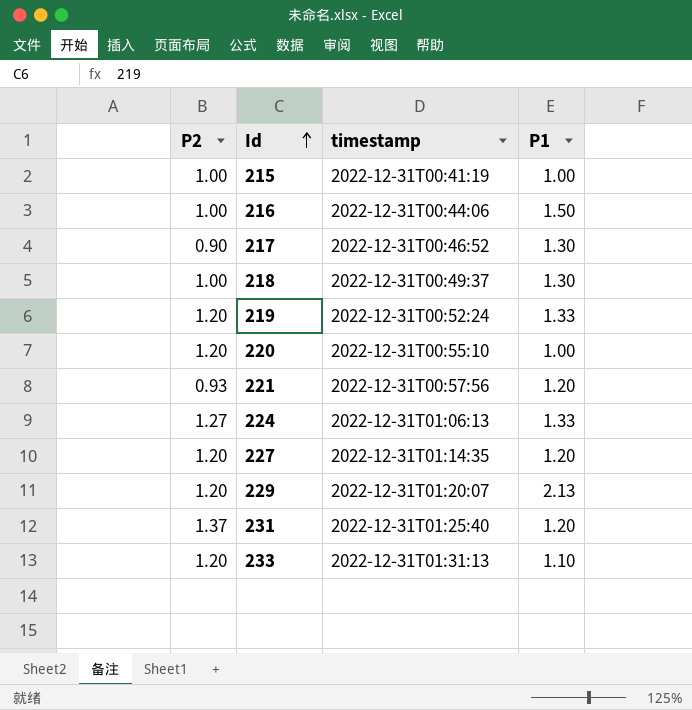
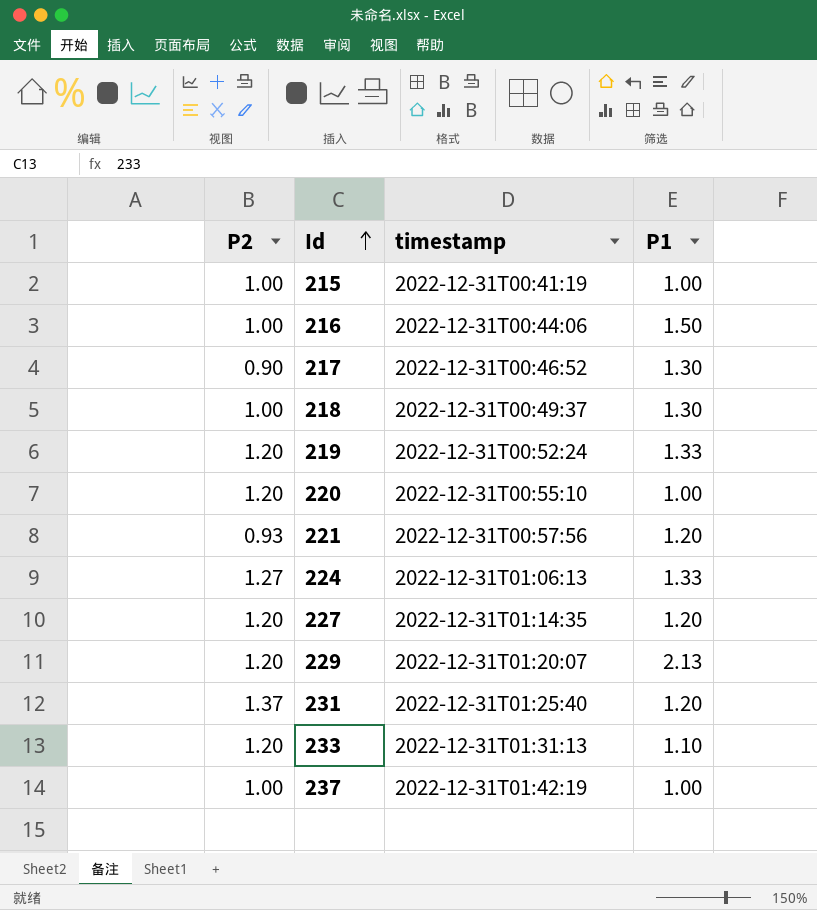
row 237: none -> 1.00 | 2022-12-31T01:42:19 | 1.00

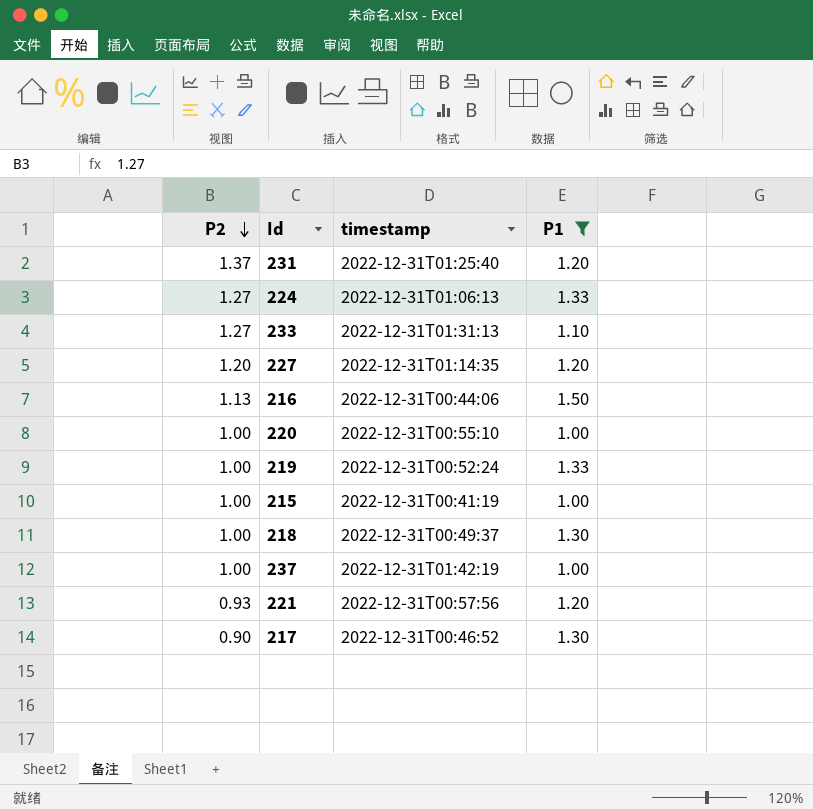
filter: none -> P1 != 2.13
row order: Id ascending -> P2 descending
233 | P2: 1.20 -> 1.27
216 | P2: 1.00 -> 1.13
220 | P2: 1.20 -> 1.00
219 | P2: 1.20 -> 1.00

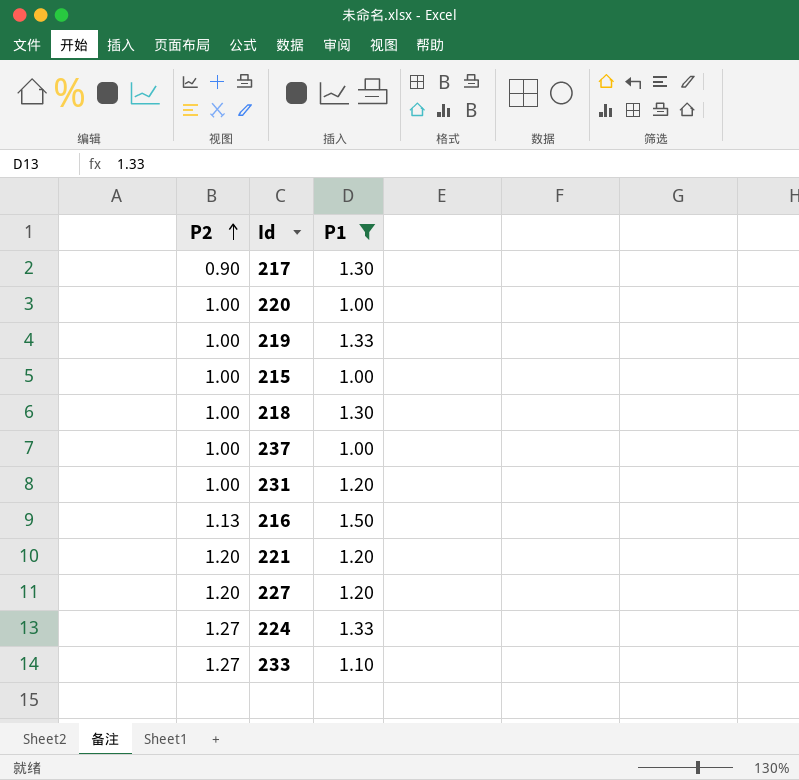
row order: P2 descending -> P2 ascending
column timestamp | position: 3 -> none
231 | P2: 1.37 -> 1.00
221 | P2: 0.93 -> 1.20

